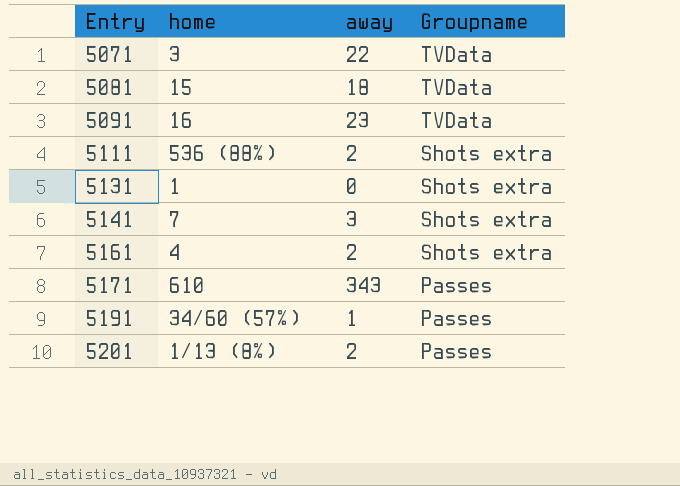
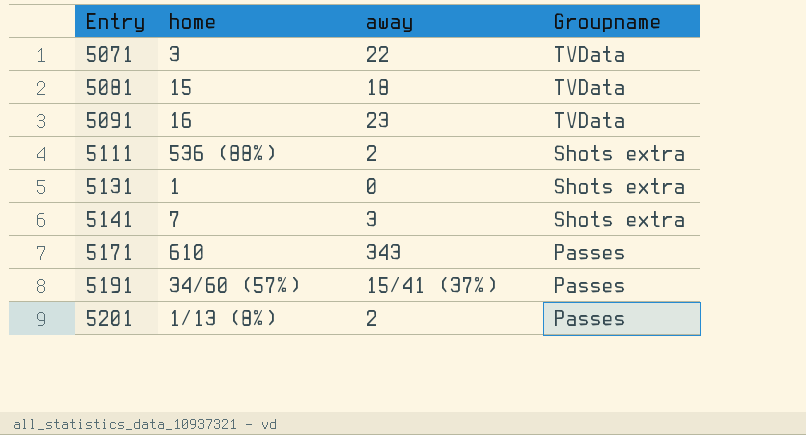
row 5161: 4 | 2 | Shots extra -> none
5191 | away: 1 -> 15/41 (37%)

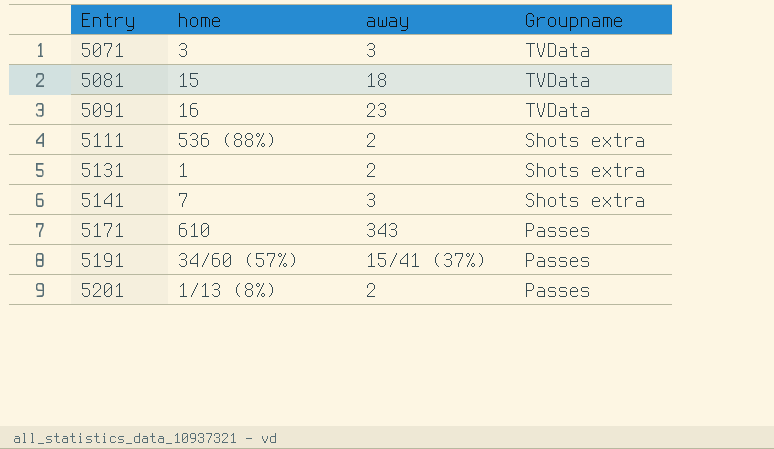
5071 | away: 22 -> 3
5131 | away: 0 -> 2

